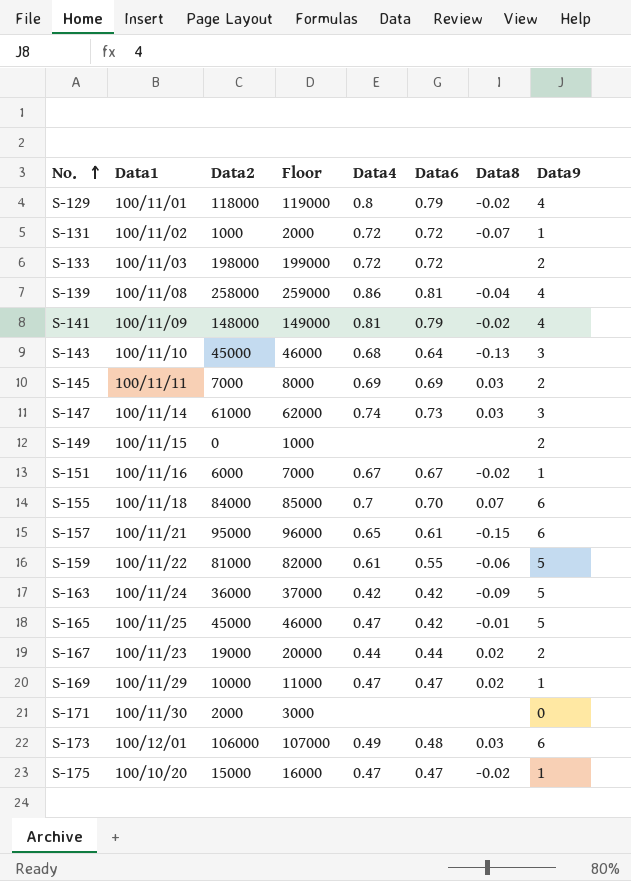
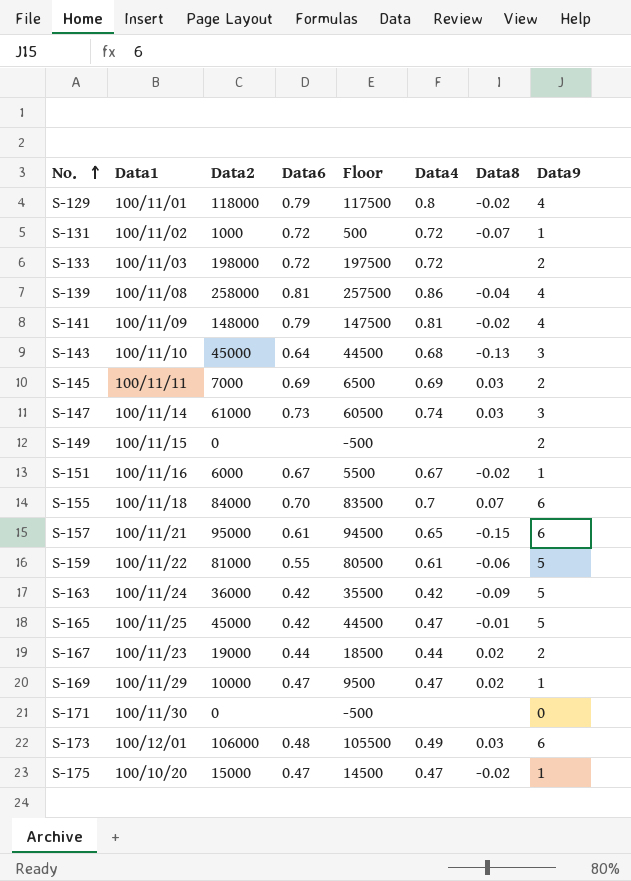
column Data6 | position: 6 -> 4
column Floor | formula: [Data2] + 1000 -> [Data2] - 500
S-171 | Data2: 2000 -> 0

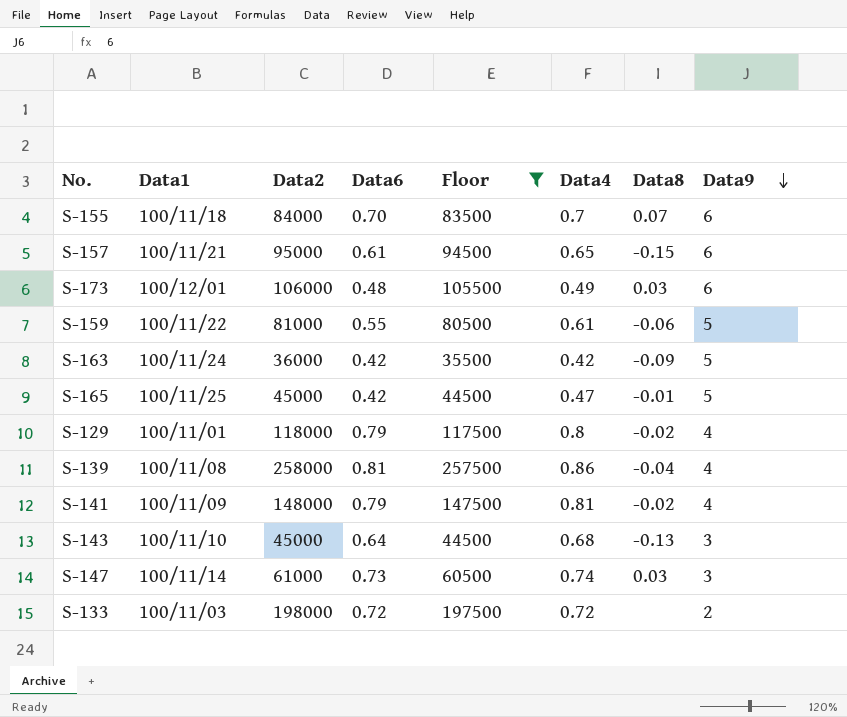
filter: none -> Floor >= 35500
row order: No. ascending -> Data9 descending

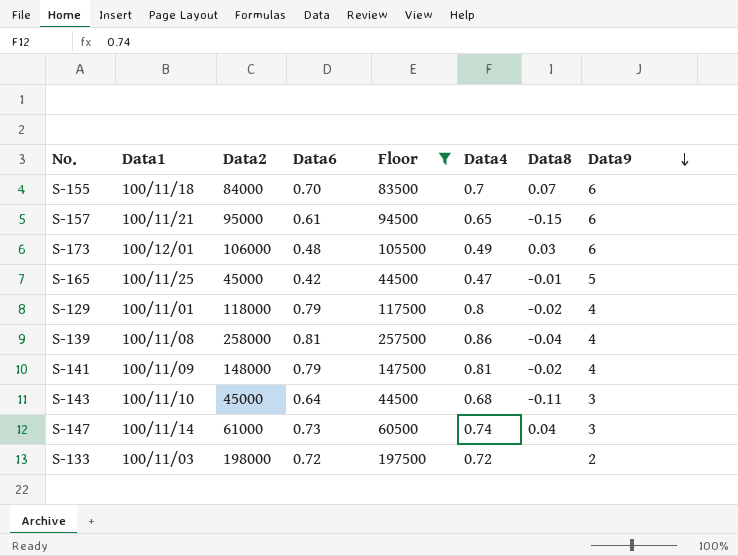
row S-159: 100/11/22 | 81000 | 0.55 | 80500 | 0.61 | -0.06 | 5 -> none
row S-163: 100/11/24 | 36000 | 0.42 | 35500 | 0.42 | -0.09 | 5 -> none
S-143 | Data8: -0.13 -> -0.11
S-147 | Data8: 0.03 -> 0.04

